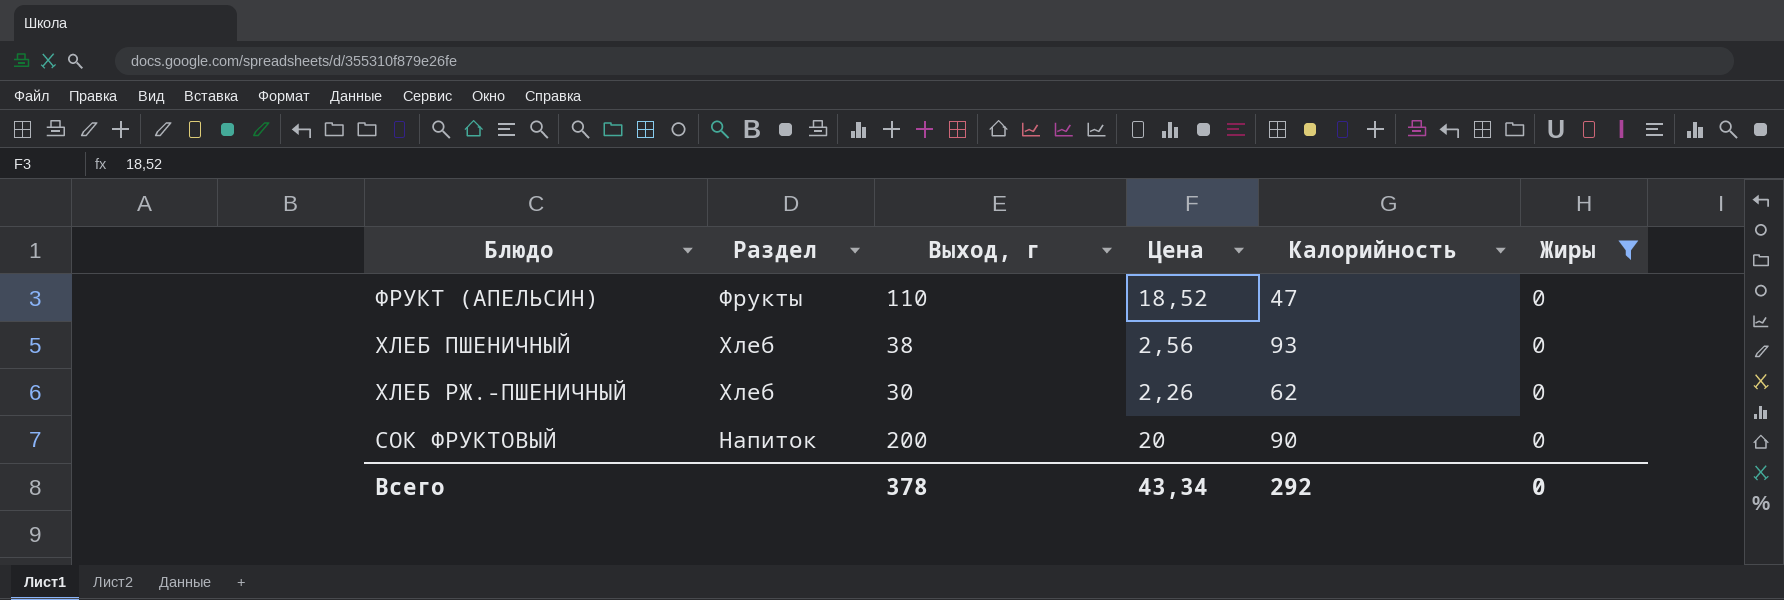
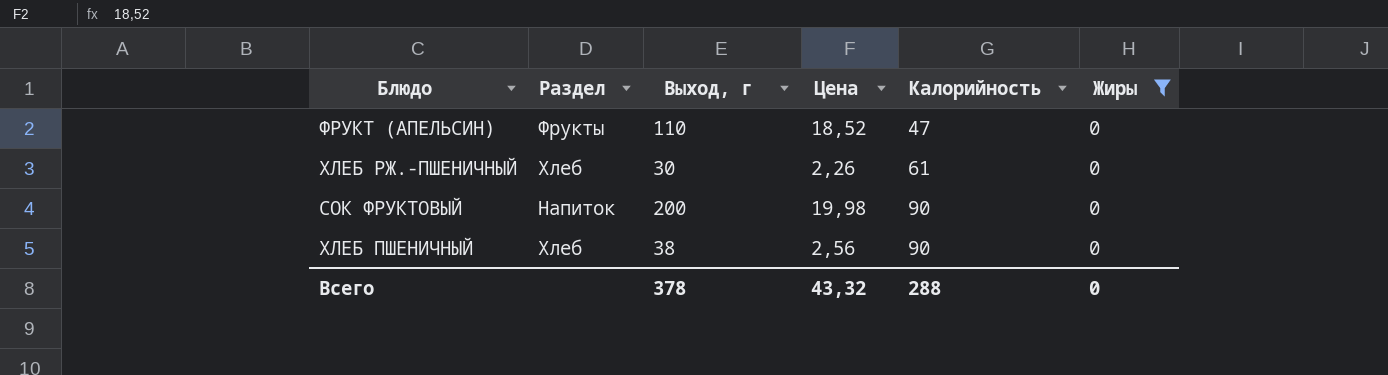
row order: none -> Калорийность ascending
ХЛЕБ РЖ.-ПШЕНИЧНЫЙ | Калорийность: 62 -> 61
СОК ФРУКТОВЫЙ | Цена: 20 -> 19,98
ХЛЕБ ПШЕНИЧНЫЙ | Калорийность: 93 -> 90
Всего | Цена: 43,34 -> 43,32
Всего | Калорийность: 292 -> 288

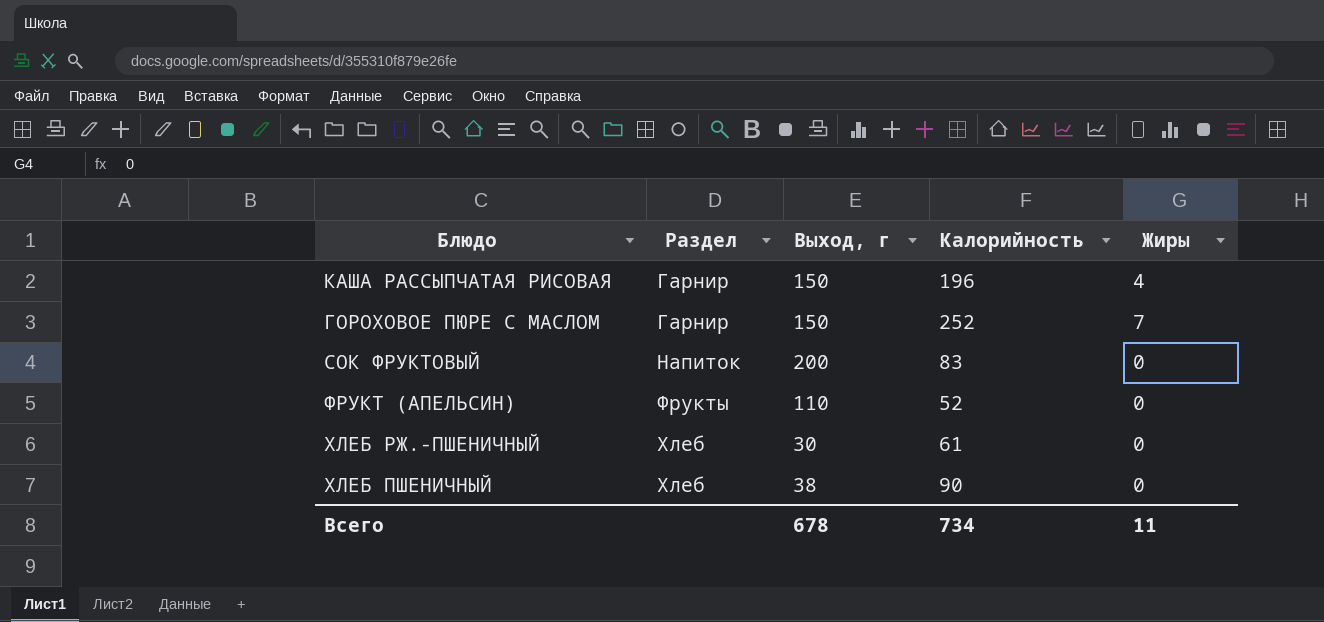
filter: Жиры = 0 -> none
row order: Калорийность ascending -> Раздел ascending
column Цена | position: 4 -> none
СОК ФРУКТОВЫЙ | Калорийность: 90 -> 83
ФРУКТ (АПЕЛЬСИН) | Калорийность: 47 -> 52
Всего | Выход, г: 378 -> 678
Всего | Калорийность: 288 -> 734
Всего | Жиры: 0 -> 11

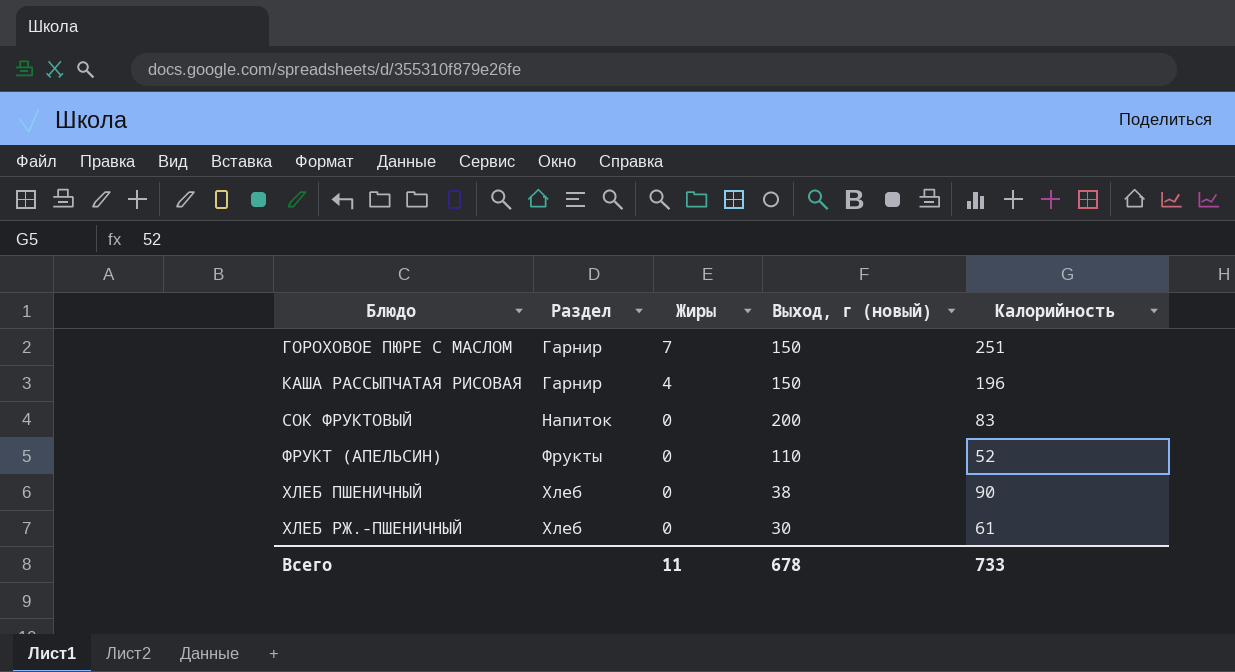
row order: Раздел ascending -> Блюдо ascending
column Жиры | position: 5 -> 3
column name: Выход, г -> Выход, г (новый)
ГОРОХОВОЕ ПЮРЕ С МАСЛОМ | Калорийность: 252 -> 251
Всего | Калорийность: 734 -> 733

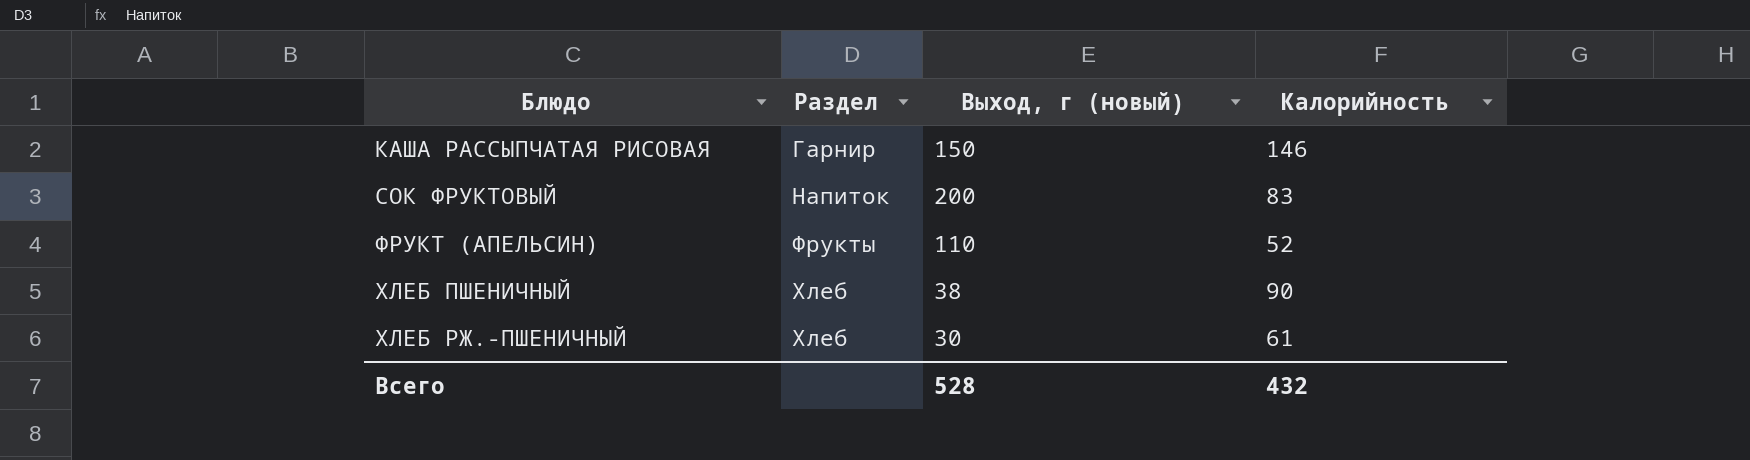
column Жиры | position: 3 -> none
row ГОРОХОВОЕ ПЮРЕ С МАСЛОМ: Гарнир | 7 | 150 | 251 -> none
КАША РАССЫПЧАТАЯ РИСОВАЯ | Калорийность: 196 -> 146
Всего | Выход, г (новый): 678 -> 528
Всего | Калорийность: 733 -> 432

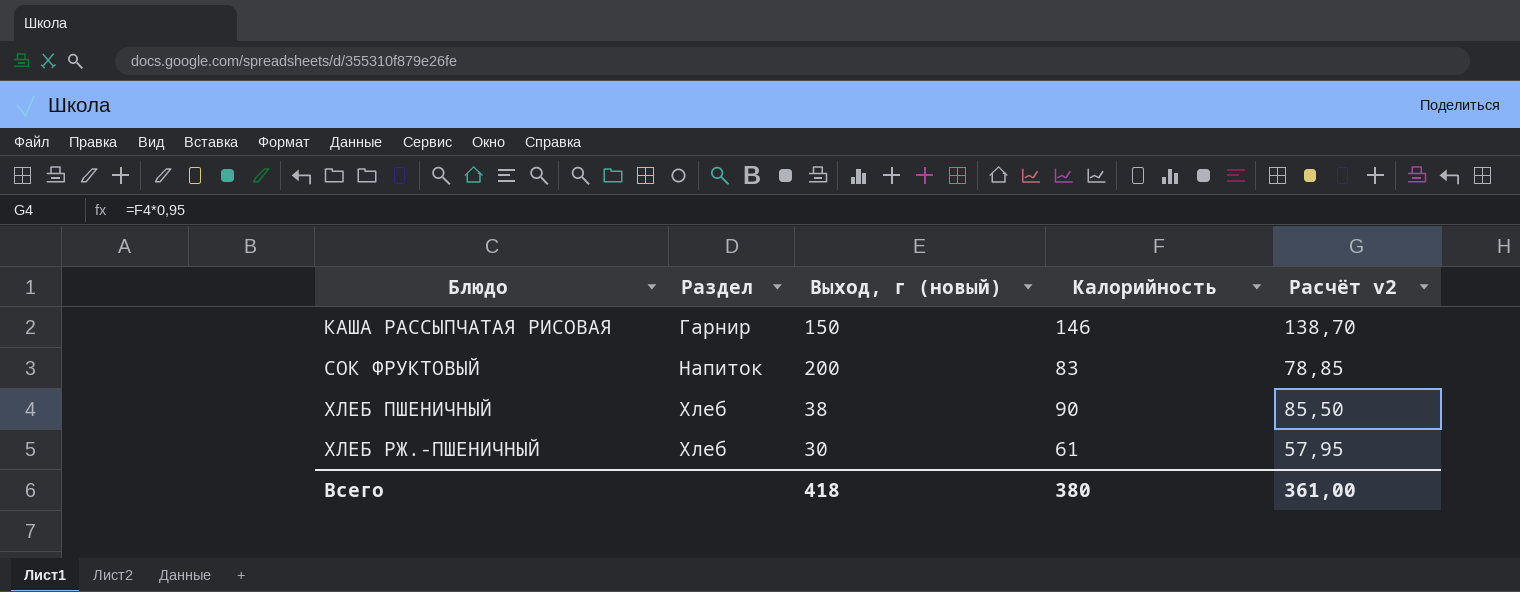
column Расчёт v2 | formula: none -> [Калорийность] * 0,95
row ФРУКТ (АПЕЛЬСИН): Фрукты | 110 | 52 -> none
Всего | Выход, г (новый): 528 -> 418
Всего | Калорийность: 432 -> 380

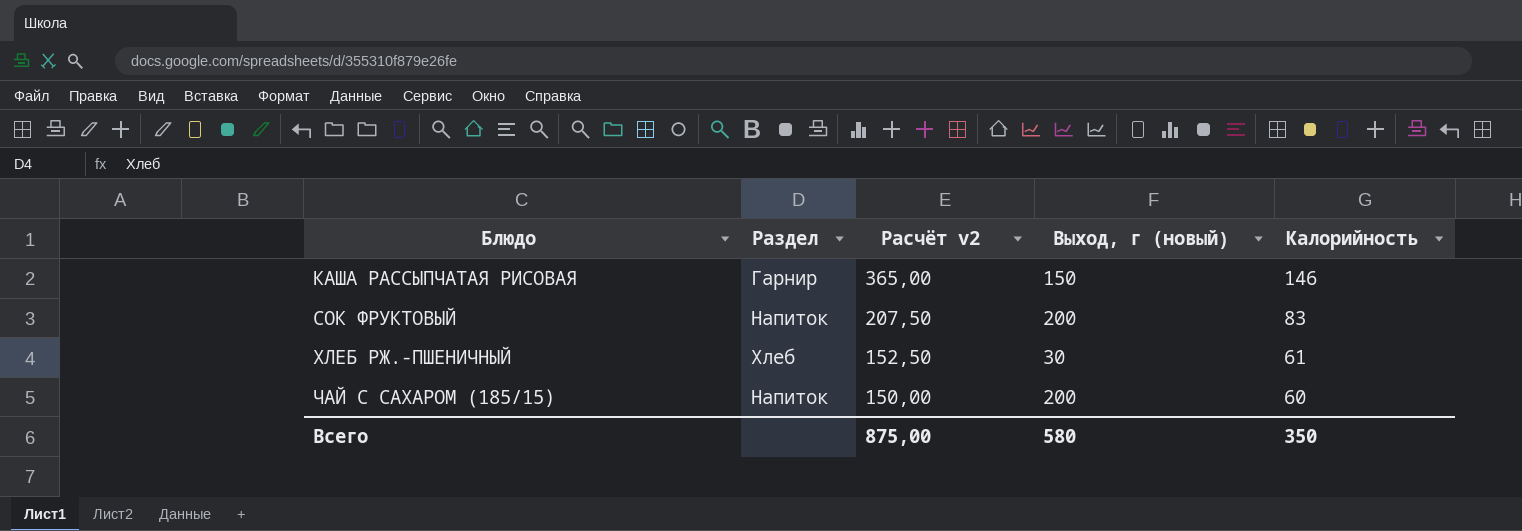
column Расчёт v2 | formula: [Калорийность] * 0,95 -> [Калорийность] * 2,5
column Расчёт v2 | position: 5 -> 3
row ХЛЕБ ПШЕНИЧНЫЙ: Хлеб | 38 | 90 | 85,50 -> none
row ЧАЙ С САХАРОМ (185/15): none -> Напиток | 150,00 | 200 | 60
Всего | Расчёт v2: 361,00 -> 875,00
Всего | Выход, г (новый): 418 -> 580
Всего | Калорийность: 380 -> 350

